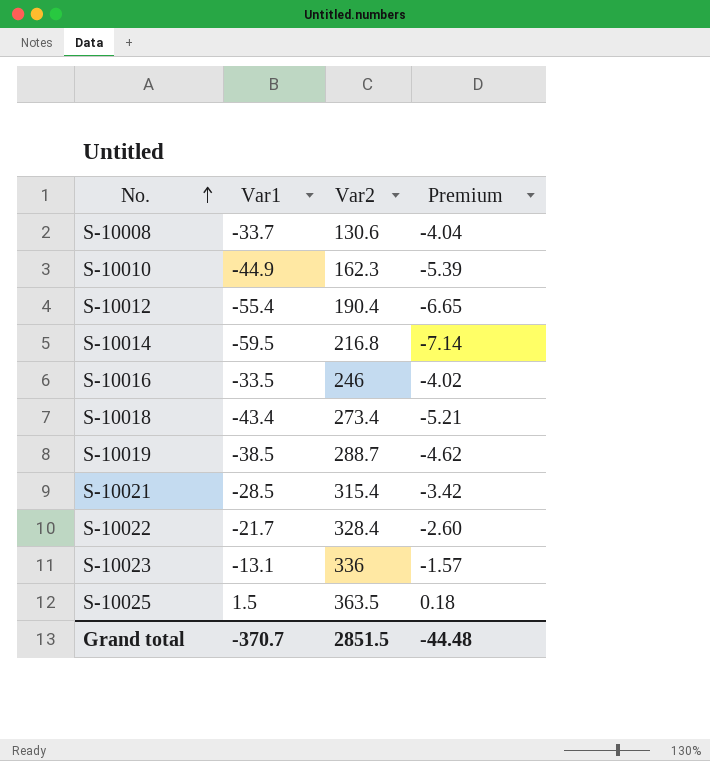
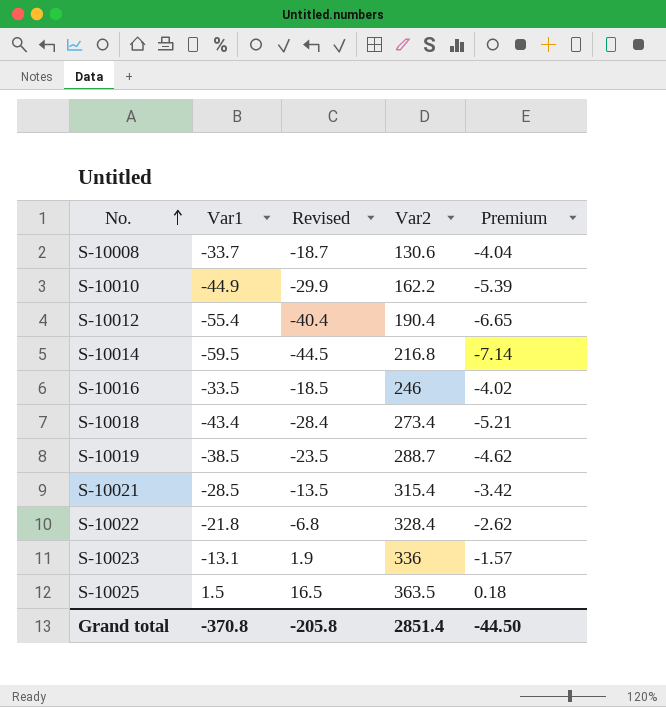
column Revised | formula: none -> [Var1] + 15
S-10010 | Var2: 162.3 -> 162.2
S-10022 | Var1: -21.7 -> -21.8
S-10022 | Premium: -2.60 -> -2.62
Grand total | Var1: -370.7 -> -370.8
Grand total | Var2: 2851.5 -> 2851.4
Grand total | Premium: -44.48 -> -44.50

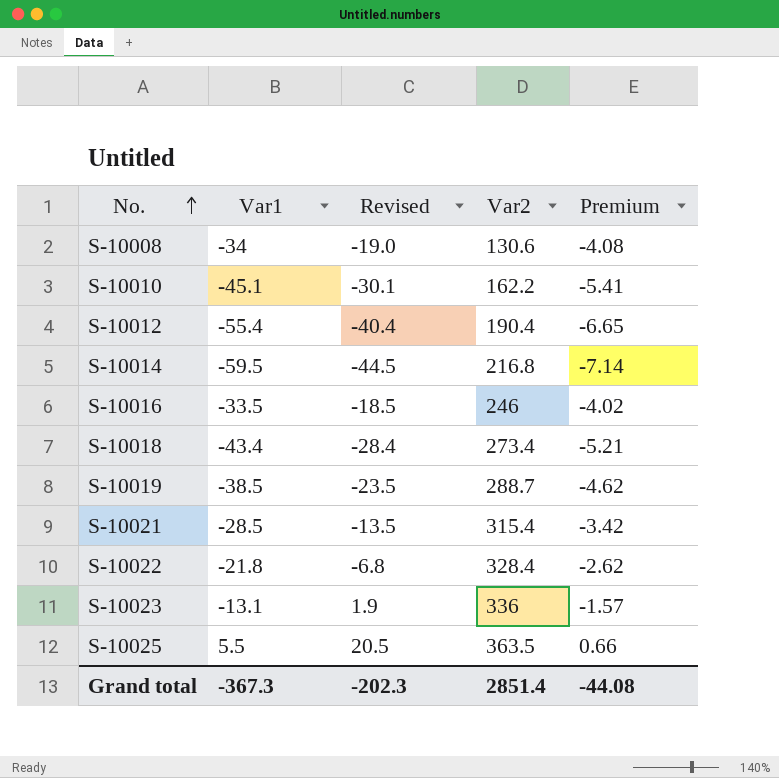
S-10008 | Var1: -33.7 -> -34
S-10008 | Revised: -18.7 -> -19.0
S-10008 | Premium: -4.04 -> -4.08
S-10010 | Var1: -44.9 -> -45.1
S-10010 | Revised: -29.9 -> -30.1
S-10010 | Premium: -5.39 -> -5.41
S-10025 | Var1: 1.5 -> 5.5
S-10025 | Revised: 16.5 -> 20.5
S-10025 | Premium: 0.18 -> 0.66
Grand total | Var1: -370.8 -> -367.3
Grand total | Revised: -205.8 -> -202.3
Grand total | Premium: -44.50 -> -44.08

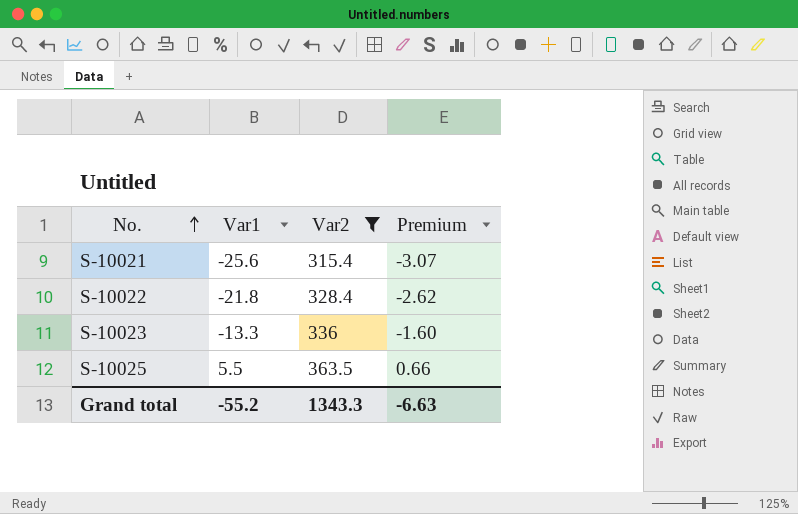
filter: none -> Var2 >= 315.4
column Revised | formula: [Var1] + 15 -> none
S-10021 | Var1: -28.5 -> -25.6
S-10021 | Premium: -3.42 -> -3.07
S-10023 | Var1: -13.1 -> -13.3
S-10023 | Premium: -1.57 -> -1.60
Grand total | Var1: -367.3 -> -55.2
Grand total | Var2: 2851.4 -> 1343.3
Grand total | Premium: -44.08 -> -6.63

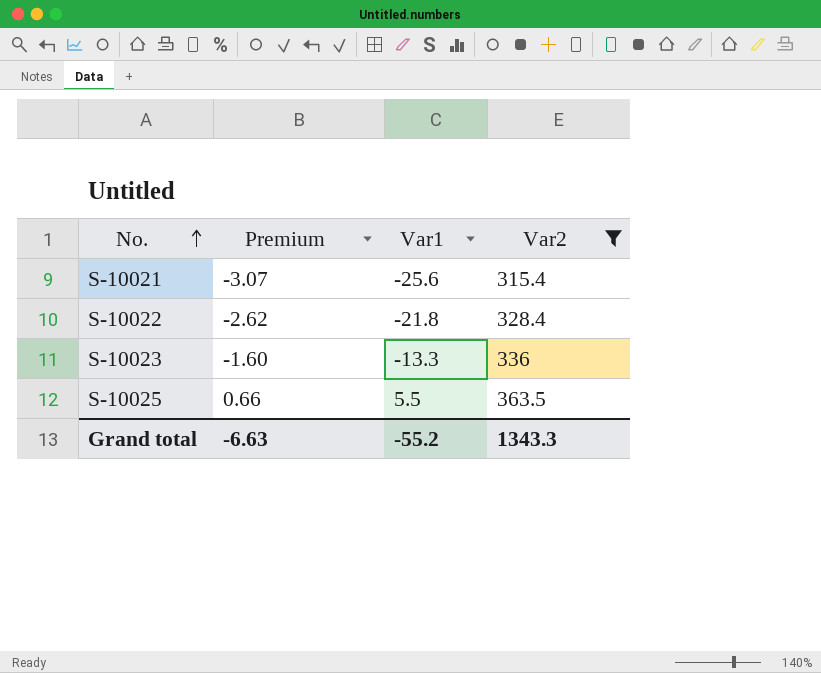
column Premium | position: 4 -> 2

